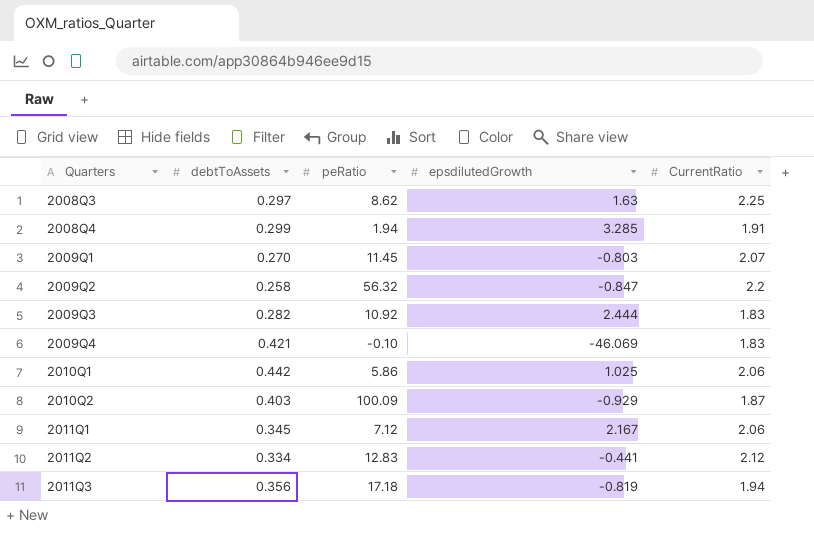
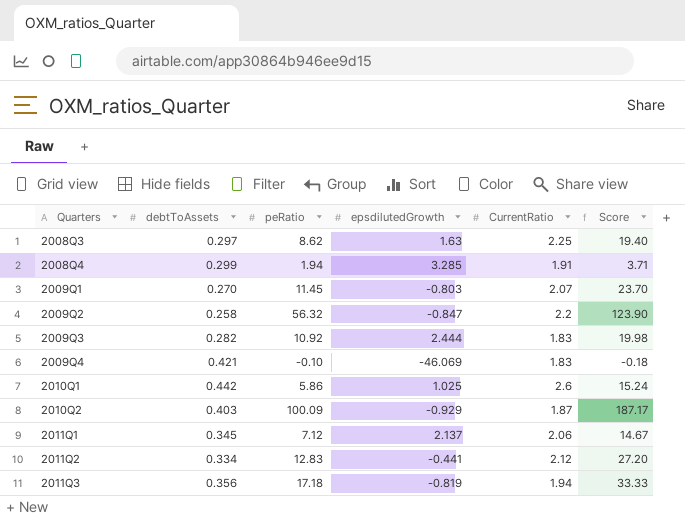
column Score | formula: none -> [peRatio] * [CurrentRatio]
2010Q1 | CurrentRatio: 2.06 -> 2.6
2011Q1 | epsdilutedGrowth: 2.167 -> 2.137

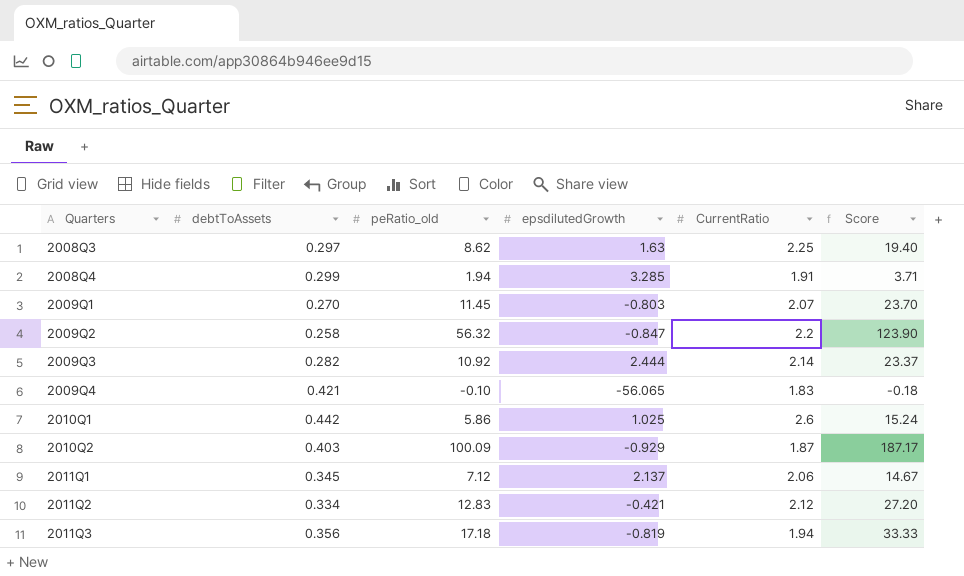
column name: peRatio -> peRatio_old
2009Q3 | CurrentRatio: 1.83 -> 2.14
2009Q3 | Score: 19.98 -> 23.37
2009Q4 | epsdilutedGrowth: -46.069 -> -56.065
2011Q2 | epsdilutedGrowth: -0.441 -> -0.421

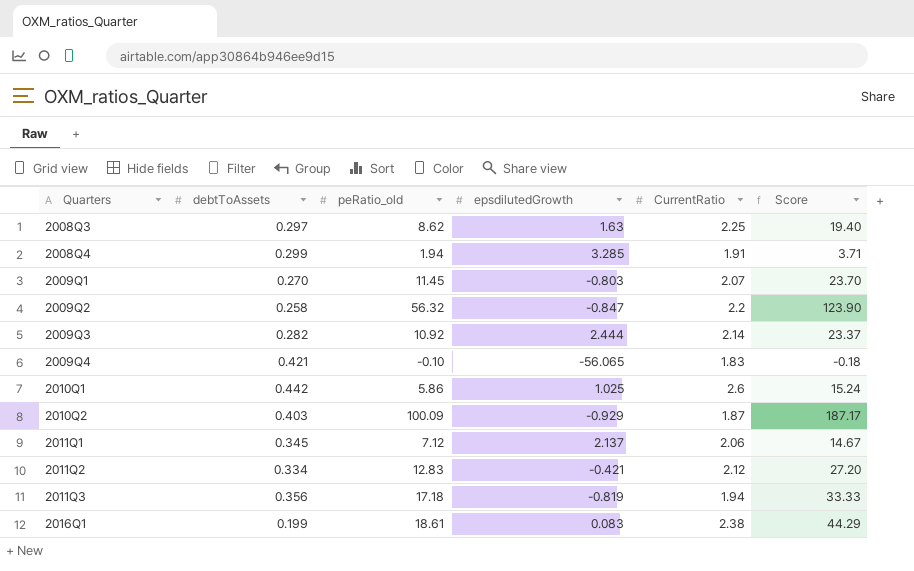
row 2016Q1: none -> 0.199 | 18.61 | 0.083 | 2.38 | 44.29

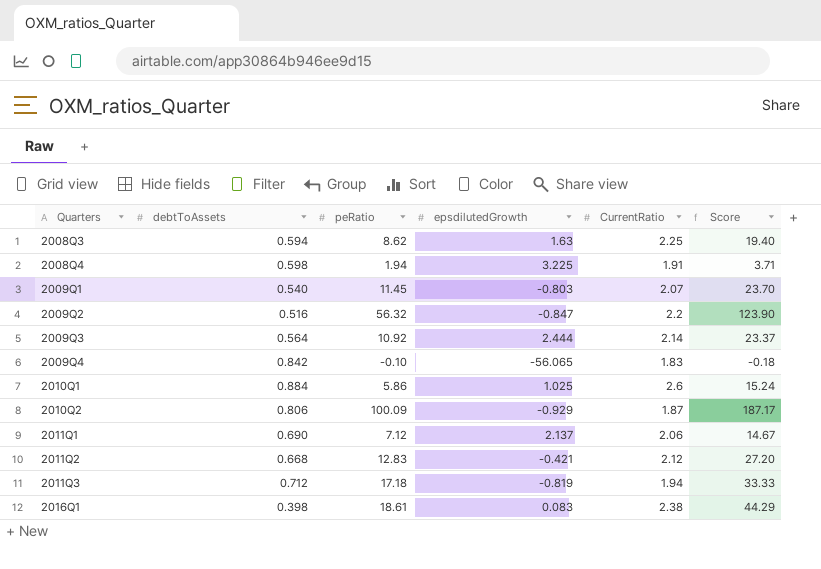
column name: peRatio_old -> peRatio
2008Q3 | debtToAssets: 0.297 -> 0.594
2008Q4 | debtToAssets: 0.299 -> 0.598
2008Q4 | epsdilutedGrowth: 3.285 -> 3.225
2009Q1 | debtToAssets: 0.270 -> 0.540
2009Q2 | debtToAssets: 0.258 -> 0.516
2009Q3 | debtToAssets: 0.282 -> 0.564
2009Q4 | debtToAssets: 0.421 -> 0.842
2010Q1 | debtToAssets: 0.442 -> 0.884
2010Q2 | debtToAssets: 0.403 -> 0.806
2011Q1 | debtToAssets: 0.345 -> 0.690
2011Q2 | debtToAssets: 0.334 -> 0.668
2011Q3 | debtToAssets: 0.356 -> 0.712
2016Q1 | debtToAssets: 0.199 -> 0.398

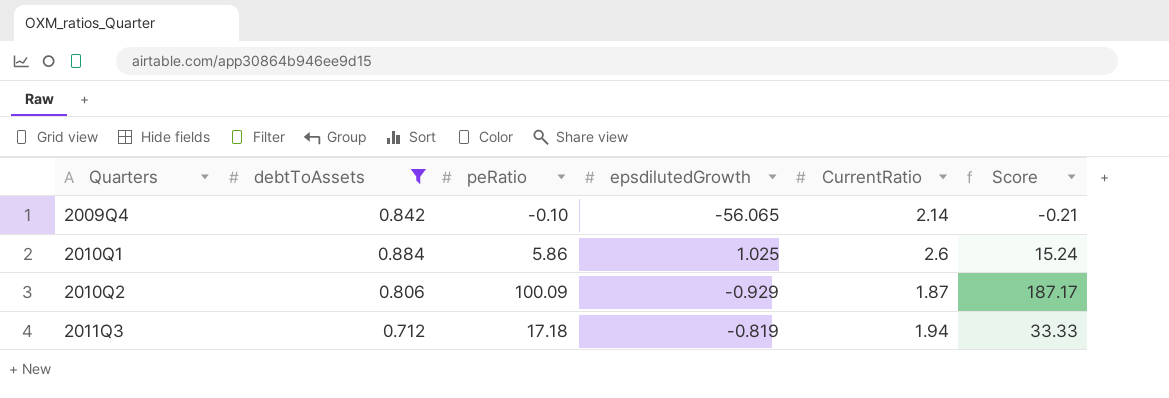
filter: none -> debtToAssets >= 0.712
2009Q4 | CurrentRatio: 1.83 -> 2.14
2009Q4 | Score: -0.18 -> -0.21

